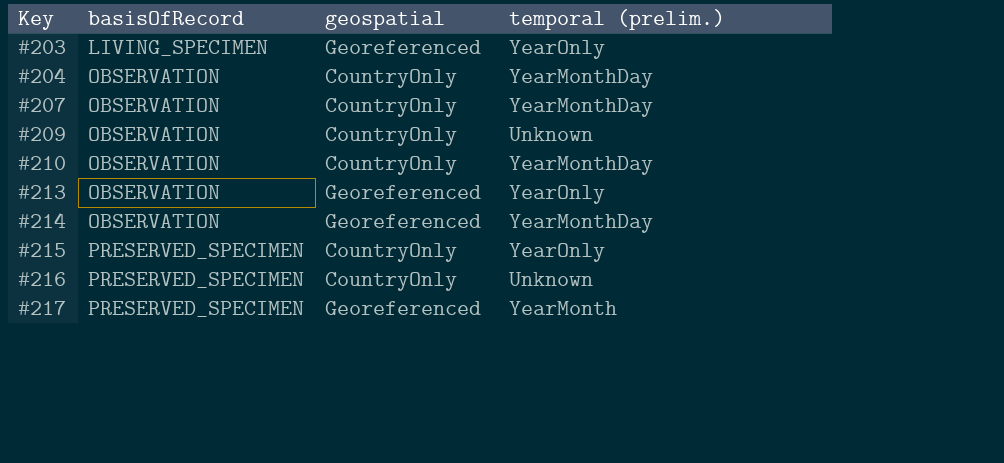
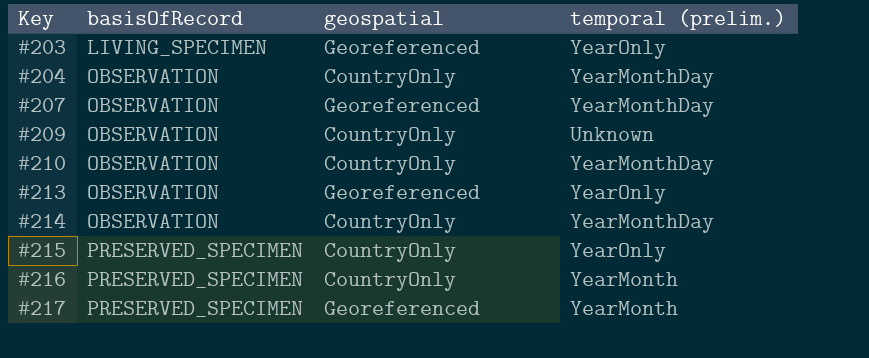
#207 | geospatial: CountryOnly -> Georeferenced
#214 | geospatial: Georeferenced -> CountryOnly
#216 | temporal (prelim.): Unknown -> YearMonth

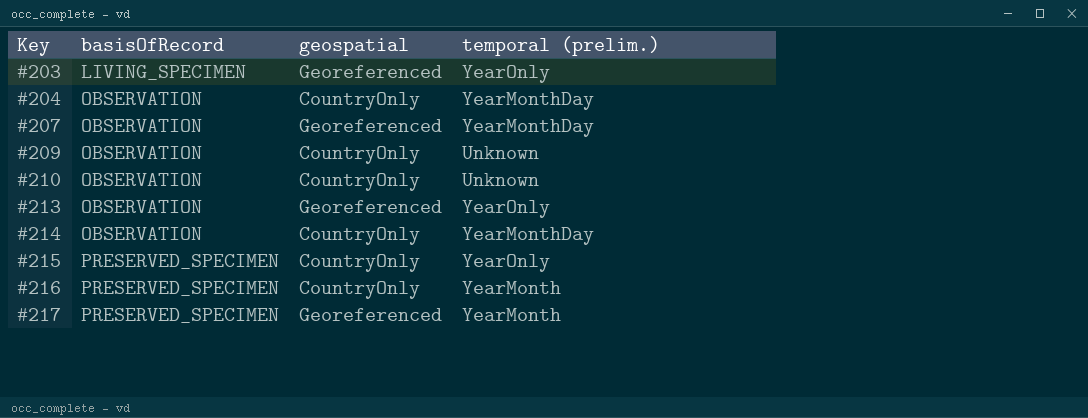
#210 | temporal (prelim.): YearMonthDay -> Unknown

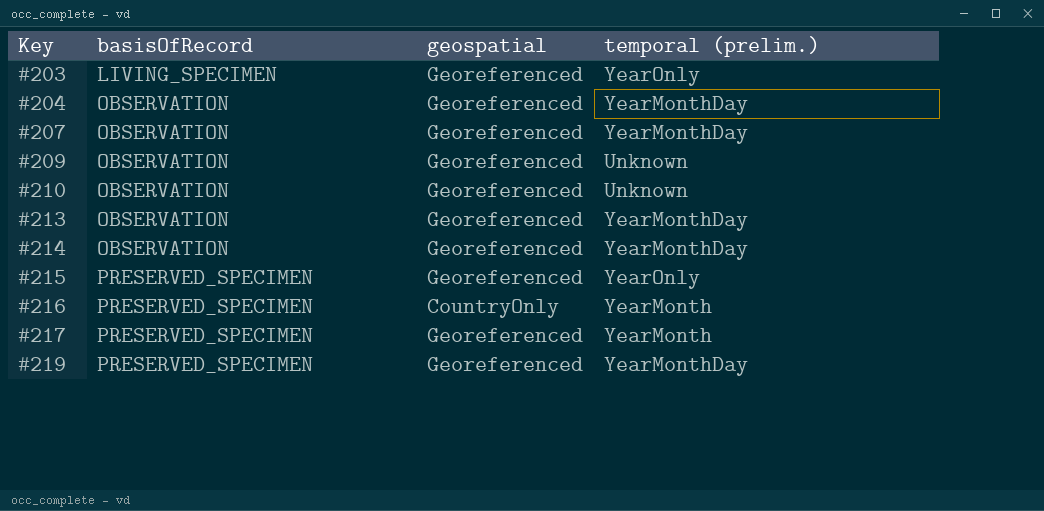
#204 | geospatial: CountryOnly -> Georeferenced
#209 | geospatial: CountryOnly -> Georeferenced
#210 | geospatial: CountryOnly -> Georeferenced
#213 | temporal (prelim.): YearOnly -> YearMonthDay
#214 | geospatial: CountryOnly -> Georeferenced
#215 | geospatial: CountryOnly -> Georeferenced
row #219: none -> PRESERVED_SPECIMEN | Georeferenced | YearMonthDay

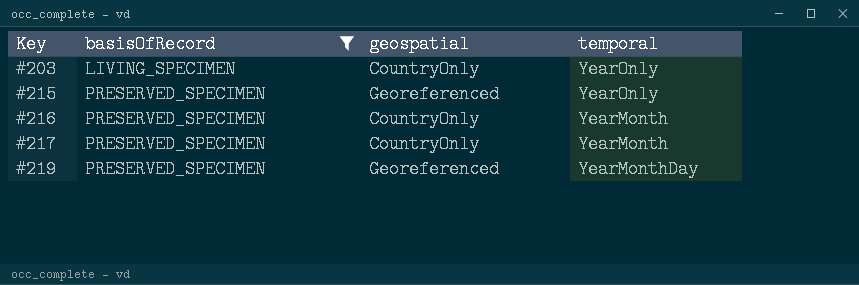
filter: none -> basisOfRecord != OBSERVATION
column name: temporal (prelim.) -> temporal
#203 | geospatial: Georeferenced -> CountryOnly
#217 | geospatial: Georeferenced -> CountryOnly

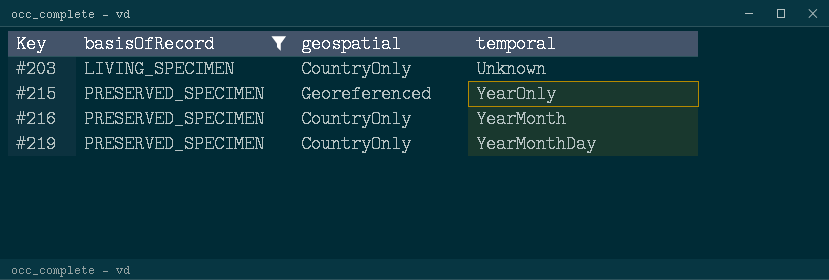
row #217: PRESERVED_SPECIMEN | CountryOnly | YearMonth -> none
#203 | temporal: YearOnly -> Unknown
#219 | geospatial: Georeferenced -> CountryOnly

